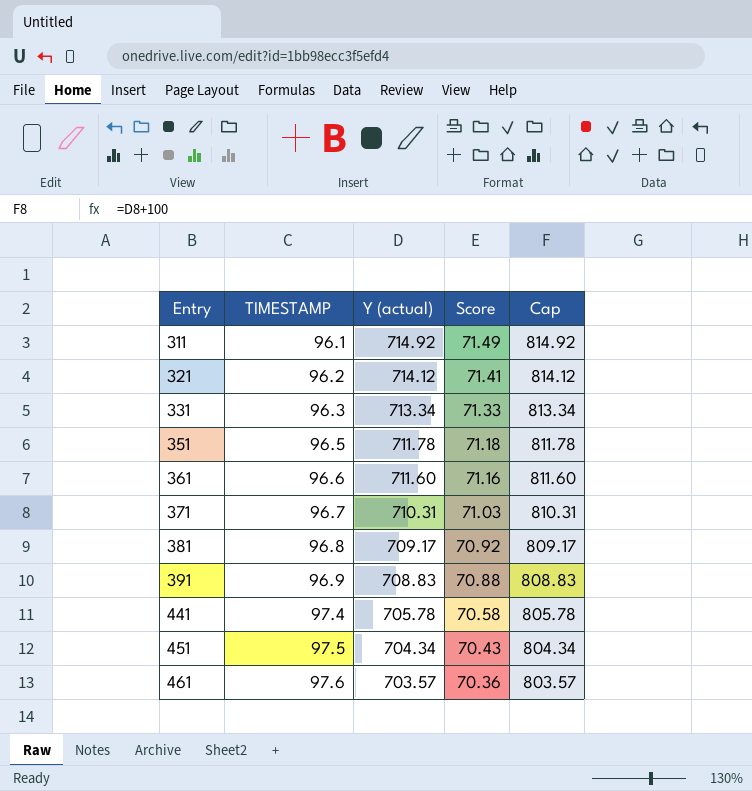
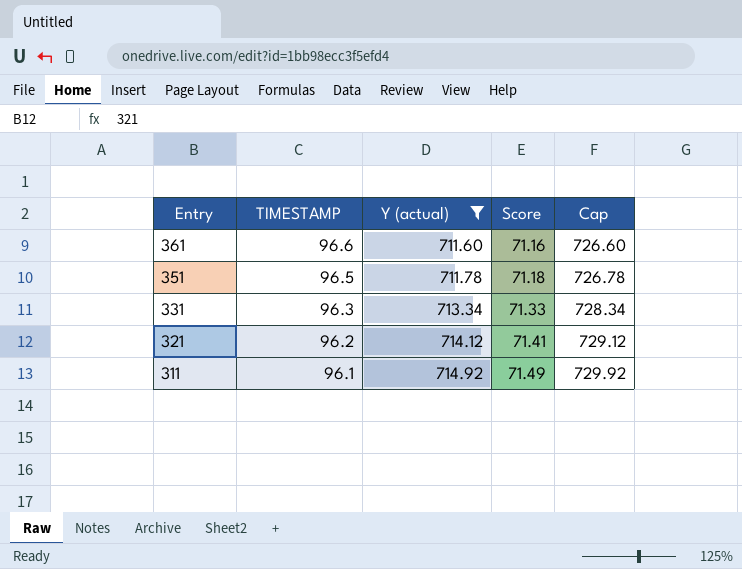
filter: none -> Y (actual) >= 711.60
row order: Entry ascending -> Entry descending
column Cap | formula: [Y (actual)] + 100 -> [Y (actual)] + 15

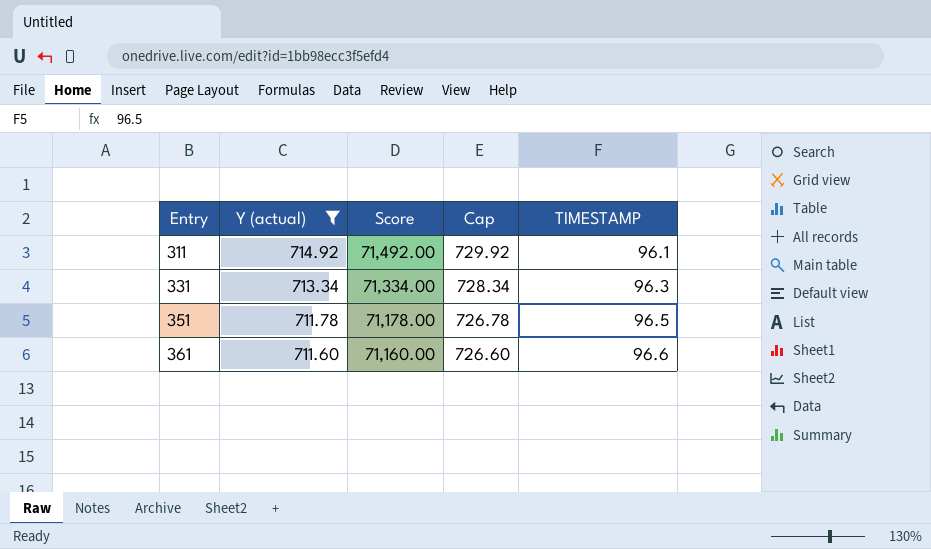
row order: Entry descending -> Entry ascending
column Score | formula: [Y (actual)] * 0.1 -> [Y (actual)] * 100
column TIMESTAMP | position: 2 -> 5
row 321: 96.2 | 714.12 | 71.41 | 729.12 -> none

